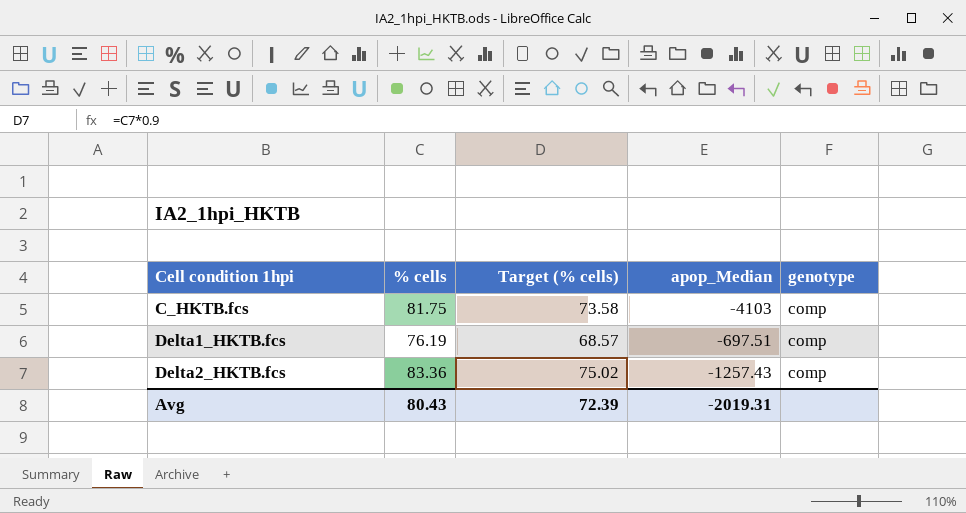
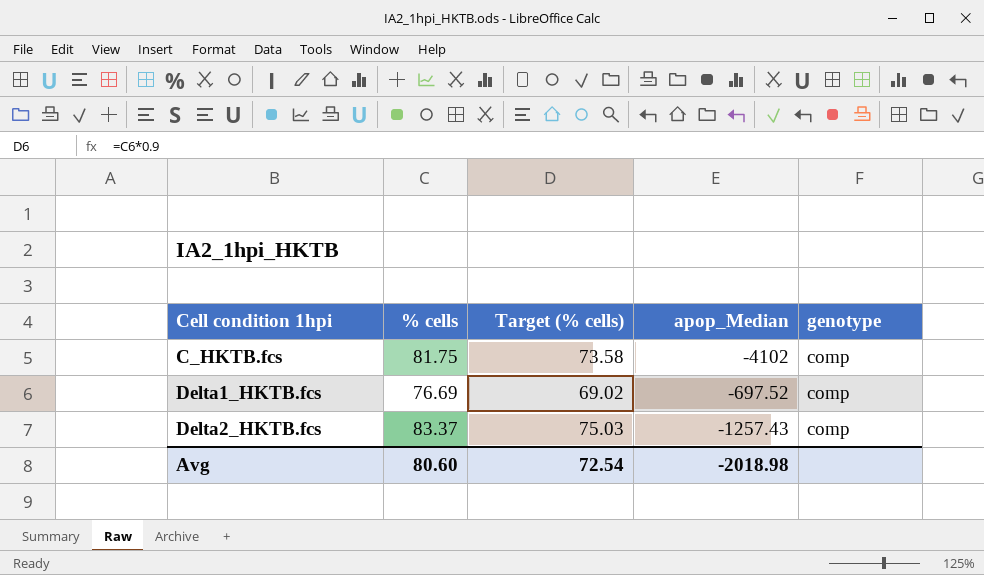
C_HKTB.fcs | apop_Median: -4103 -> -4102
Delta1_HKTB.fcs | % cells: 76.19 -> 76.69
Delta1_HKTB.fcs | Target (% cells): 68.57 -> 69.02
Delta1_HKTB.fcs | apop_Median: -697.51 -> -697.52
Delta2_HKTB.fcs | % cells: 83.36 -> 83.37
Delta2_HKTB.fcs | Target (% cells): 75.02 -> 75.03
Avg | % cells: 80.43 -> 80.60
Avg | Target (% cells): 72.39 -> 72.54
Avg | apop_Median: -2019.31 -> -2018.98

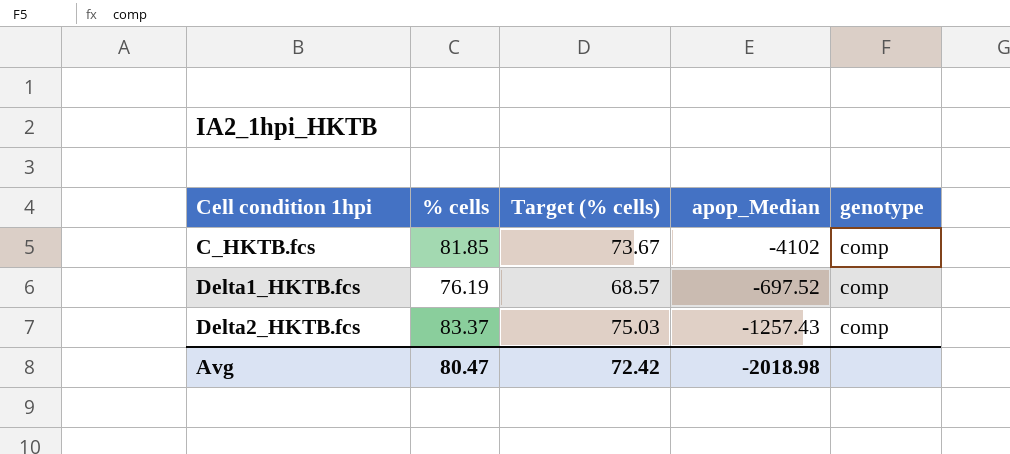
C_HKTB.fcs | % cells: 81.75 -> 81.85
C_HKTB.fcs | Target (% cells): 73.58 -> 73.67
Delta1_HKTB.fcs | % cells: 76.69 -> 76.19
Delta1_HKTB.fcs | Target (% cells): 69.02 -> 68.57
Avg | % cells: 80.60 -> 80.47
Avg | Target (% cells): 72.54 -> 72.42

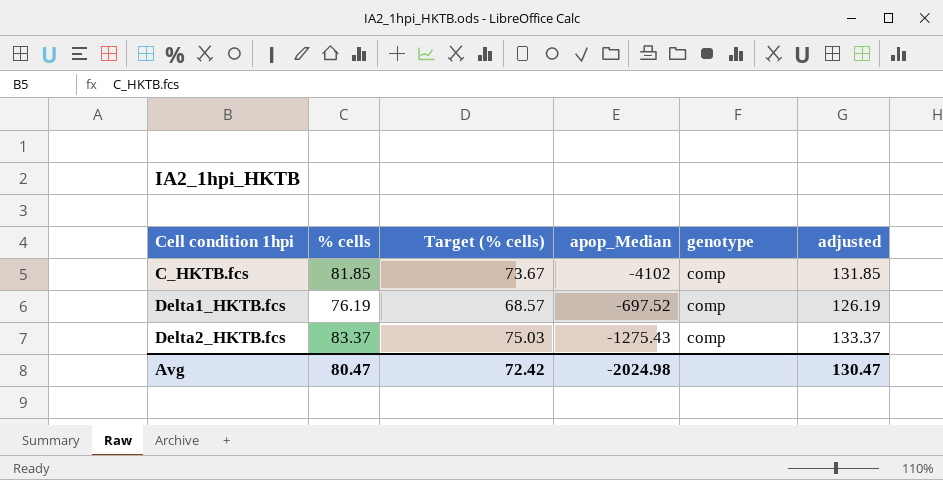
column adjusted | formula: none -> [% cells] + 50
Delta2_HKTB.fcs | apop_Median: -1257.43 -> -1275.43
Avg | apop_Median: -2018.98 -> -2024.98

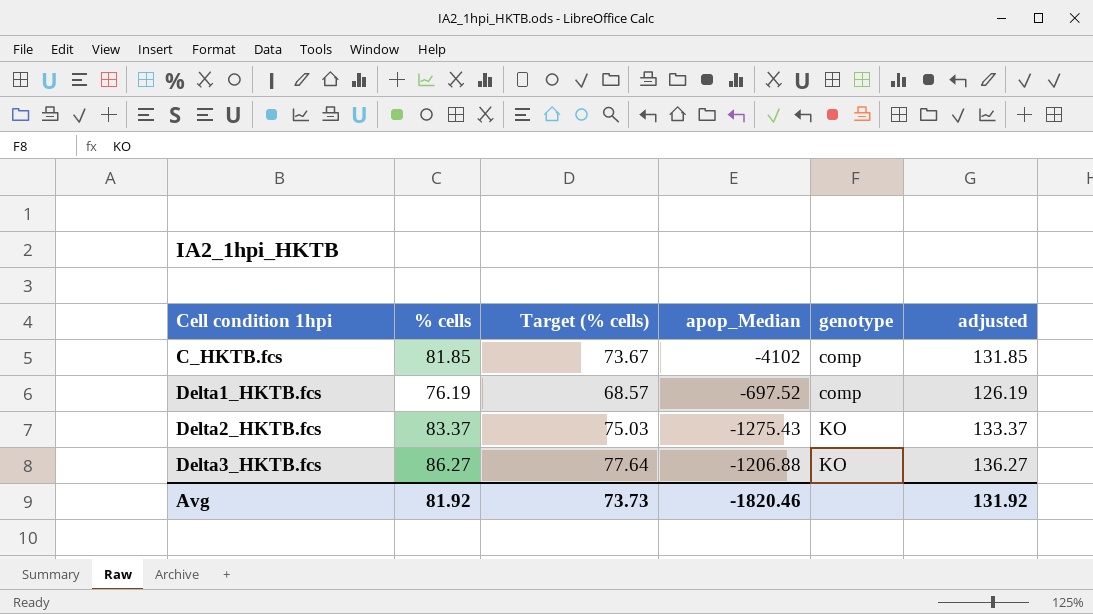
Delta2_HKTB.fcs | genotype: comp -> KO
row Delta3_HKTB.fcs: none -> 86.27 | 77.64 | -1206.88 | KO | 136.27
Avg | % cells: 80.47 -> 81.92
Avg | Target (% cells): 72.42 -> 73.73
Avg | apop_Median: -2024.98 -> -1820.46
Avg | adjusted: 130.47 -> 131.92

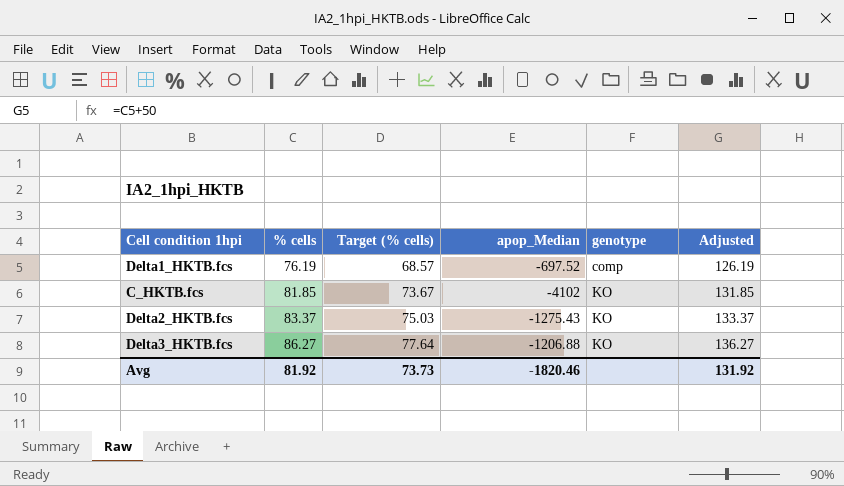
row order: Cell condition 1hpi ascending -> % cells ascending
column name: adjusted -> Adjusted
C_HKTB.fcs | genotype: comp -> KO

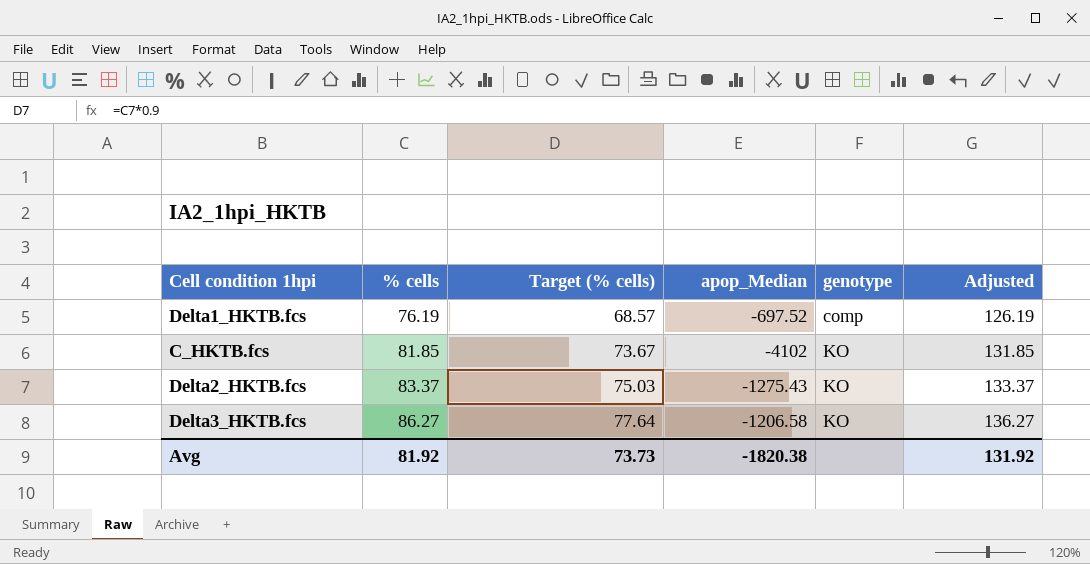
Delta3_HKTB.fcs | apop_Median: -1206.88 -> -1206.58
Avg | apop_Median: -1820.46 -> -1820.38

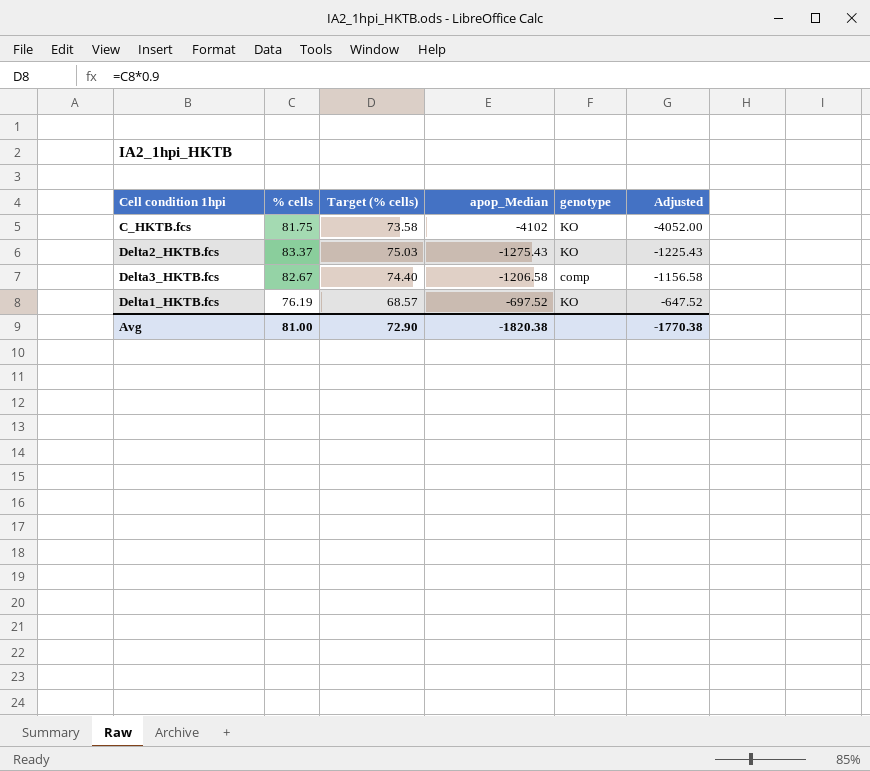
row order: % cells ascending -> apop_Median ascending
column Adjusted | formula: [% cells] + 50 -> [apop_Median] + 50
C_HKTB.fcs | % cells: 81.85 -> 81.75
C_HKTB.fcs | Target (% cells): 73.67 -> 73.58
Delta3_HKTB.fcs | % cells: 86.27 -> 82.67
Delta3_HKTB.fcs | Target (% cells): 77.64 -> 74.40
Delta3_HKTB.fcs | genotype: KO -> comp
Delta1_HKTB.fcs | genotype: comp -> KO
Avg | % cells: 81.92 -> 81.00
Avg | Target (% cells): 73.73 -> 72.90
Avg | Adjusted: 131.92 -> -1770.38

